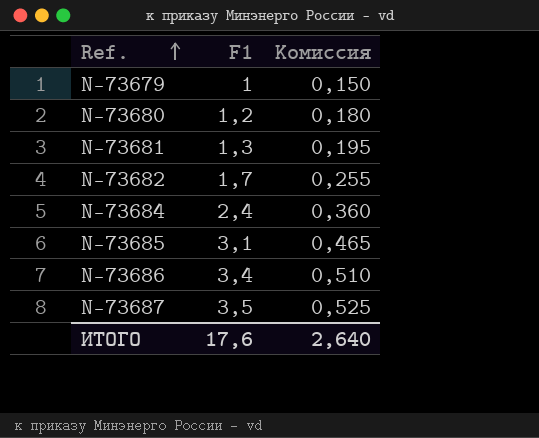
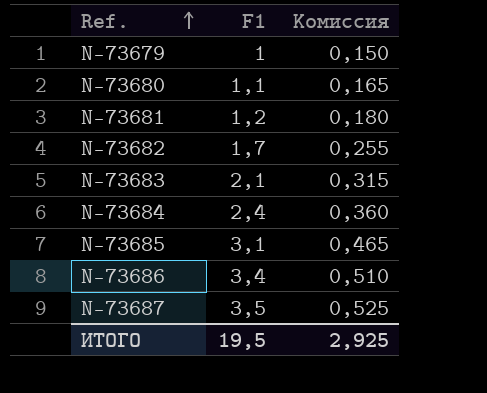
N-73680 | F1: 1,2 -> 1,1
N-73680 | Комиссия: 0,180 -> 0,165
N-73681 | F1: 1,3 -> 1,2
N-73681 | Комиссия: 0,195 -> 0,180
row N-73683: none -> 2,1 | 0,315
ИТОГО | F1: 17,6 -> 19,5
ИТОГО | Комиссия: 2,640 -> 2,925

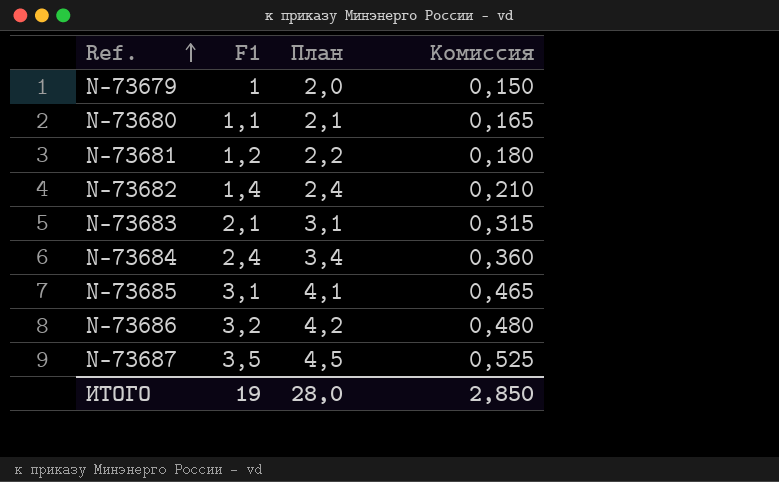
column План | formula: none -> [F1] + 1
N-73682 | F1: 1,7 -> 1,4
N-73682 | Комиссия: 0,255 -> 0,210
N-73686 | F1: 3,4 -> 3,2
N-73686 | Комиссия: 0,510 -> 0,480
ИТОГО | F1: 19,5 -> 19
ИТОГО | Комиссия: 2,925 -> 2,850

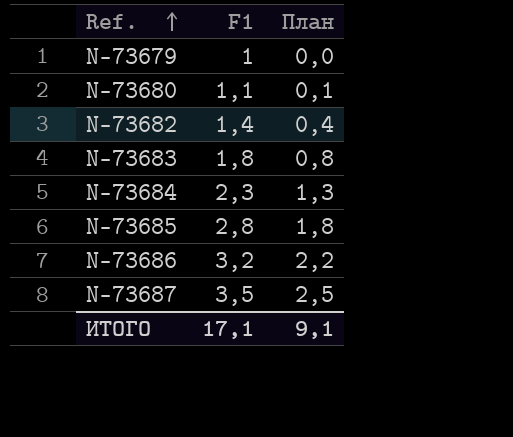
column Комиссия | formula: [F1] * 0,15 -> none
column План | formula: [F1] + 1 -> [F1] - 1
row N-73681: 1,2 | 2,2 | 0,180 -> none
N-73683 | F1: 2,1 -> 1,8
N-73684 | F1: 2,4 -> 2,3
N-73685 | F1: 3,1 -> 2,8
ИТОГО | F1: 19 -> 17,1
ИТОГО | План: 28,0 -> 9,1

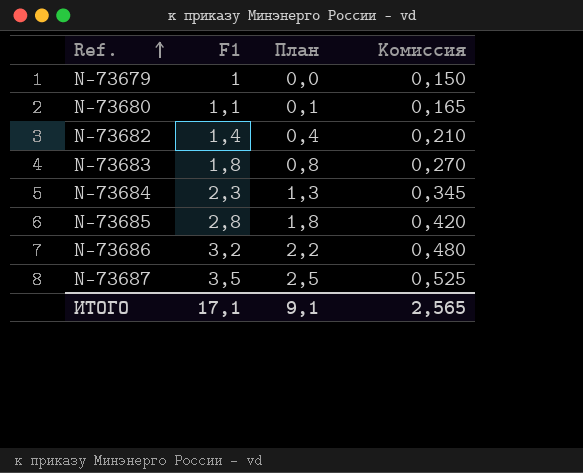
column Комиссия | formula: none -> [F1] * 0,15

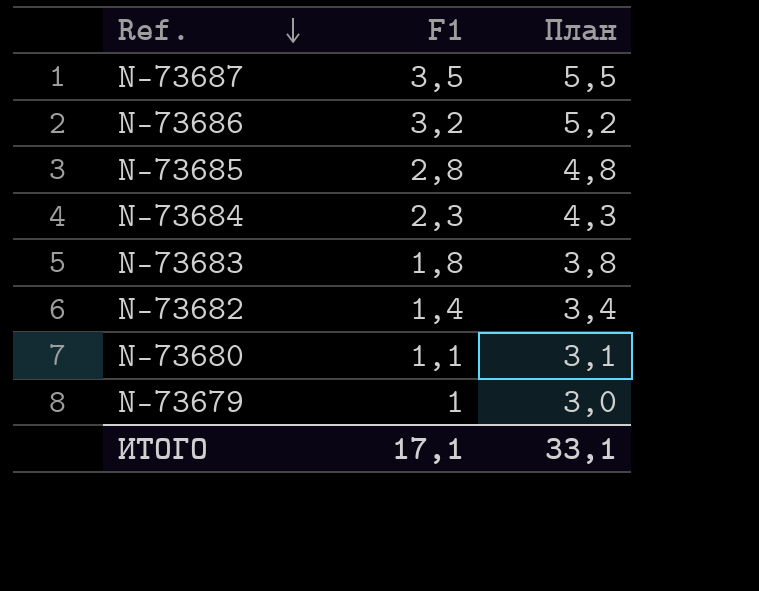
row order: Ref. ascending -> Ref. descending
column Комиссия | formula: [F1] * 0,15 -> none
column План | formula: [F1] - 1 -> [F1] + 2
ИТОГО | План: 9,1 -> 33,1

